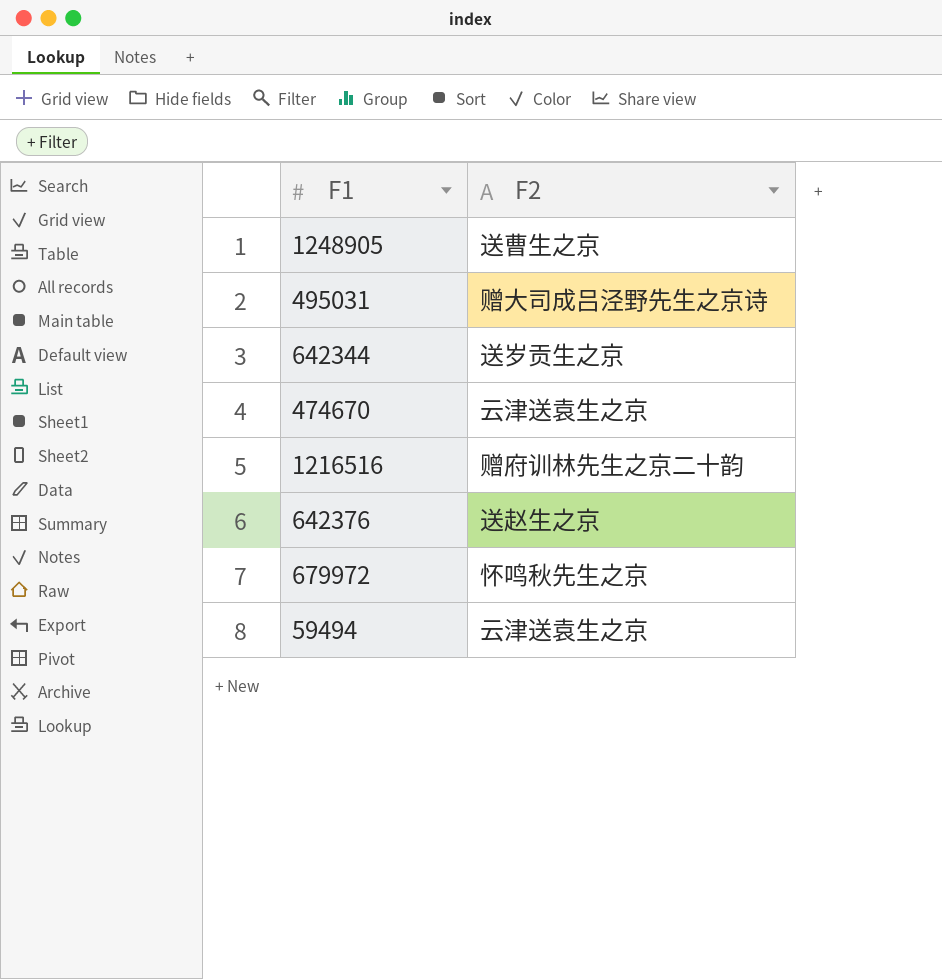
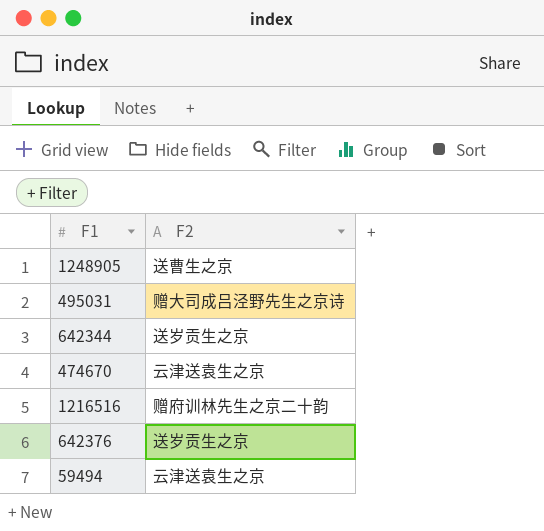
row 679972: 怀鸣秋先生之京 -> none
642376 | F2: 送赵生之京 -> 送岁贡生之京

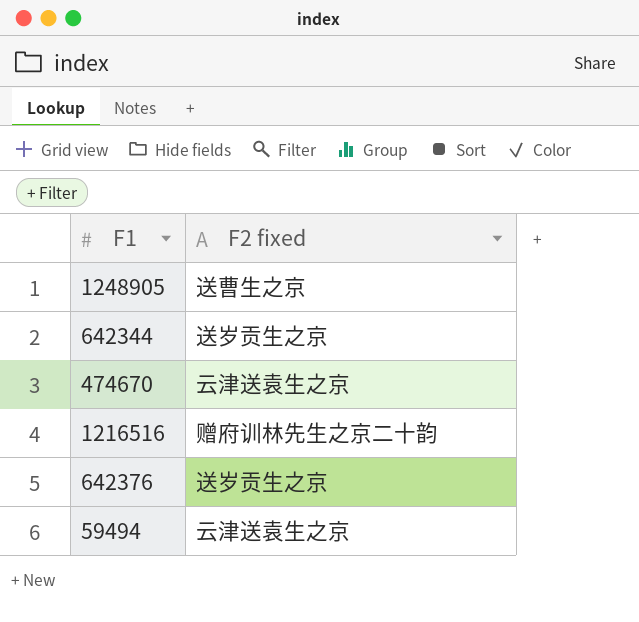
column name: F2 -> F2 fixed
row 495031: 赠大司成吕泾野先生之京诗 -> none

